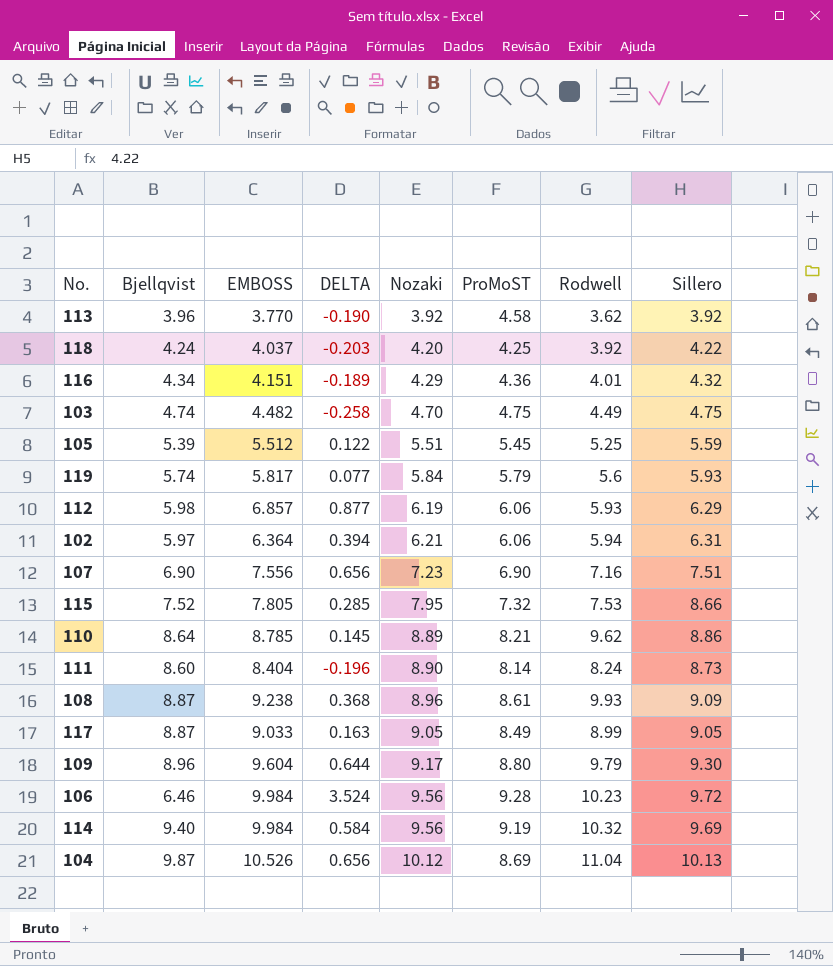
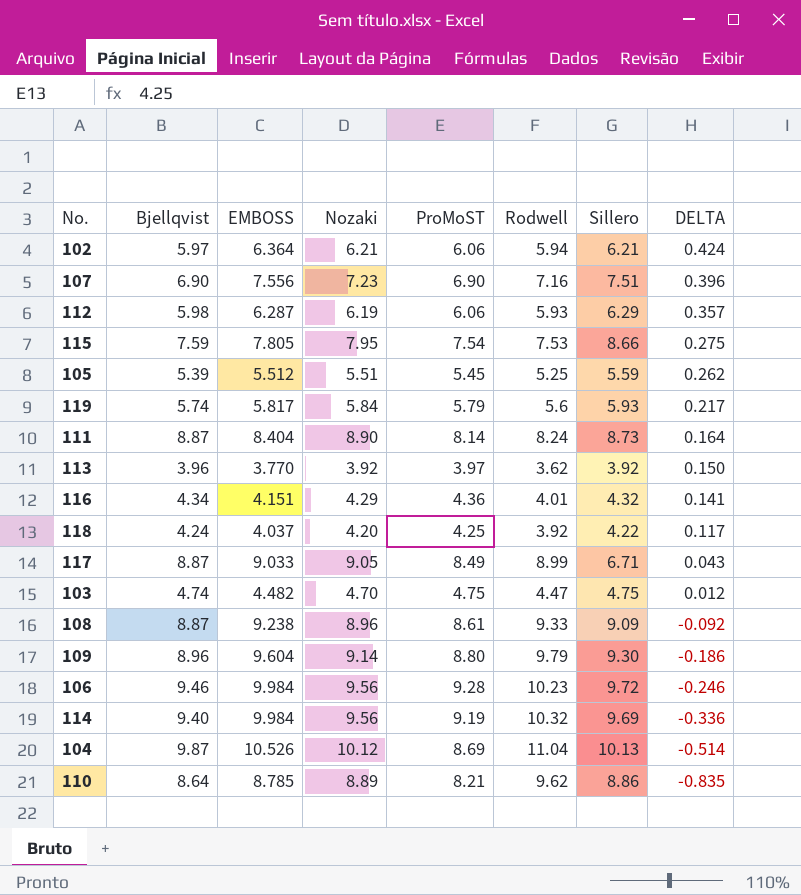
row order: Nozaki ascending -> DELTA descending
column DELTA | formula: [EMBOSS] - [Bjellqvist] -> [EMBOSS] - [Rodwell]
column DELTA | position: 4 -> 8
102 | Sillero: 6.31 -> 6.21
112 | EMBOSS: 6.857 -> 6.287
115 | Bjellqvist: 7.52 -> 7.59
115 | ProMoST: 7.32 -> 7.54
111 | Bjellqvist: 8.60 -> 8.87
113 | ProMoST: 4.58 -> 3.97
117 | Sillero: 9.05 -> 6.71
103 | Rodwell: 4.49 -> 4.47
108 | Rodwell: 9.93 -> 9.33
109 | Nozaki: 9.17 -> 9.14
106 | Bjellqvist: 6.46 -> 9.46

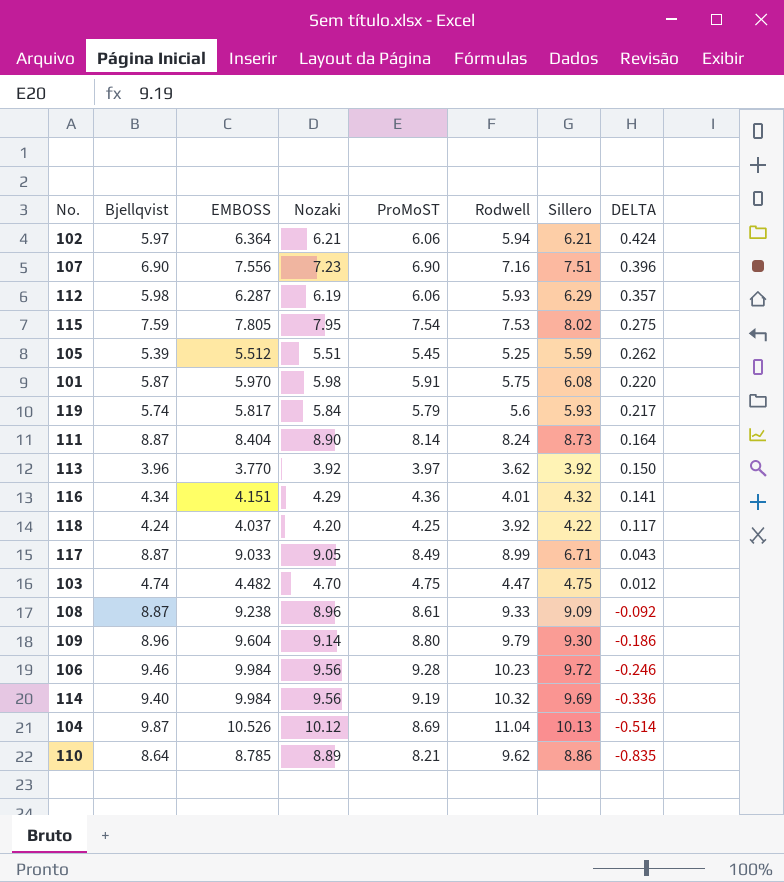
115 | Sillero: 8.66 -> 8.02
row 101: none -> 5.87 | 5.970 | 5.98 | 5.91 | 5.75 | 6.08 | 0.220

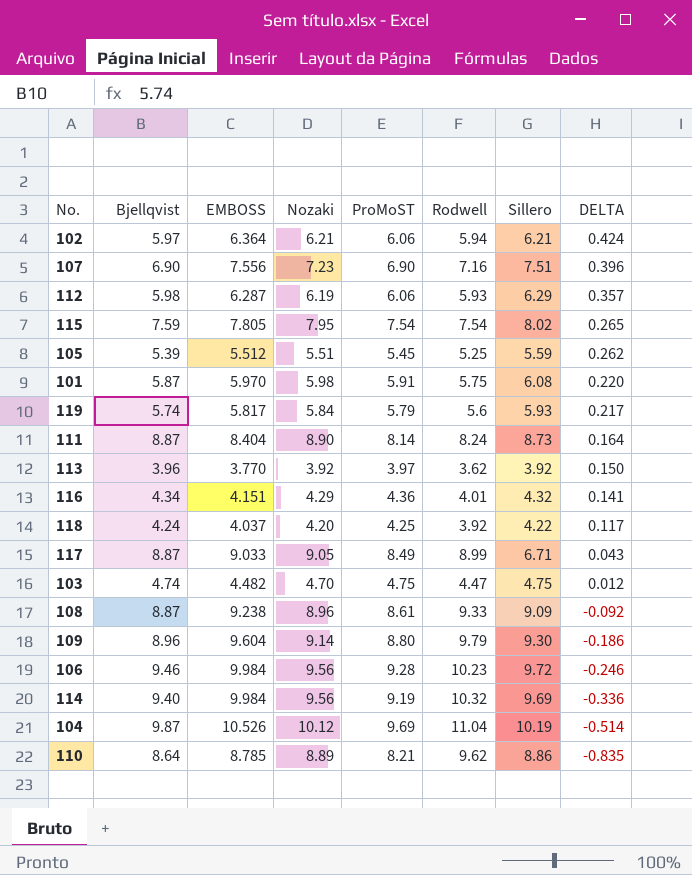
115 | Rodwell: 7.53 -> 7.54
115 | DELTA: 0.275 -> 0.265
104 | ProMoST: 8.69 -> 9.69
104 | Sillero: 10.13 -> 10.19

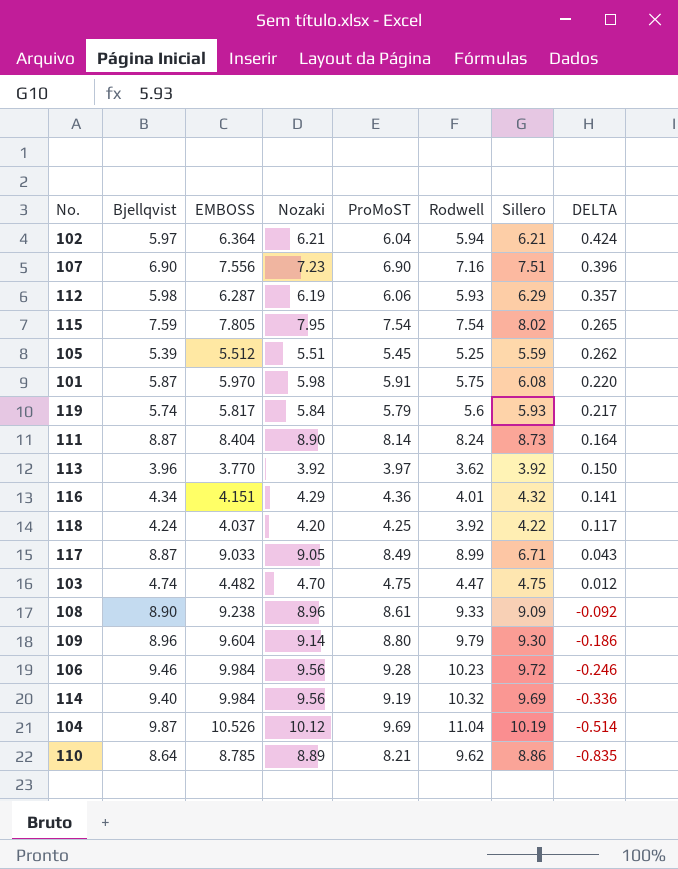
102 | ProMoST: 6.06 -> 6.04
108 | Bjellqvist: 8.87 -> 8.90

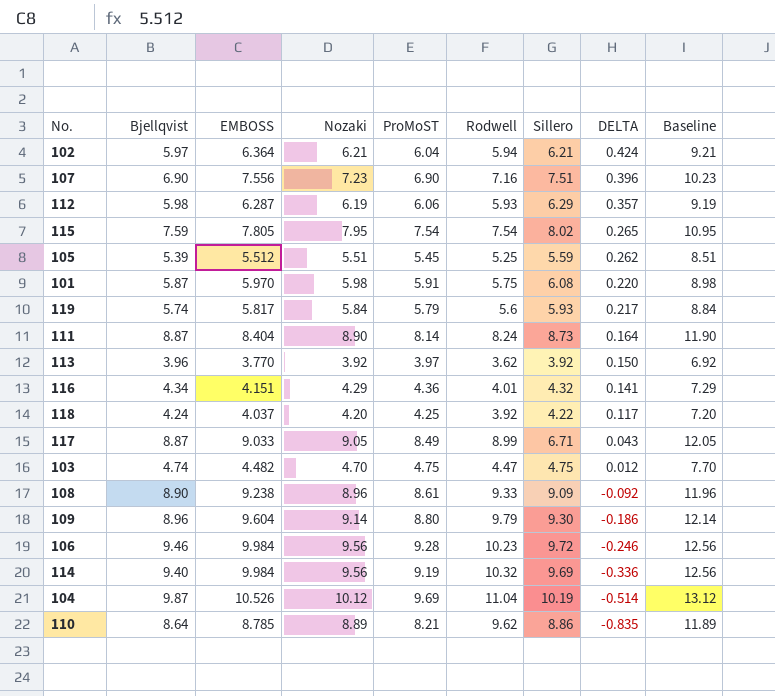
column Baseline | formula: none -> [Nozaki] + 3

